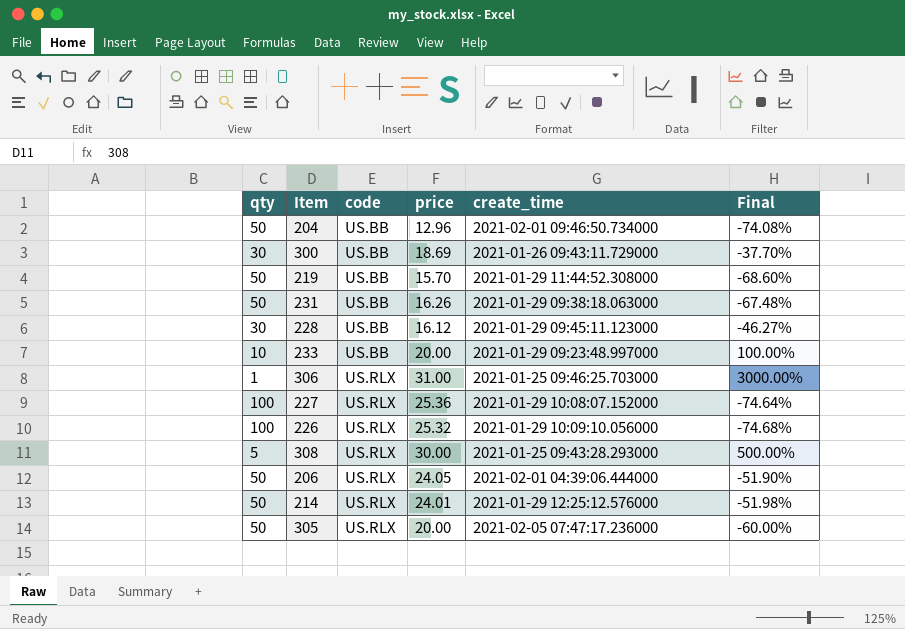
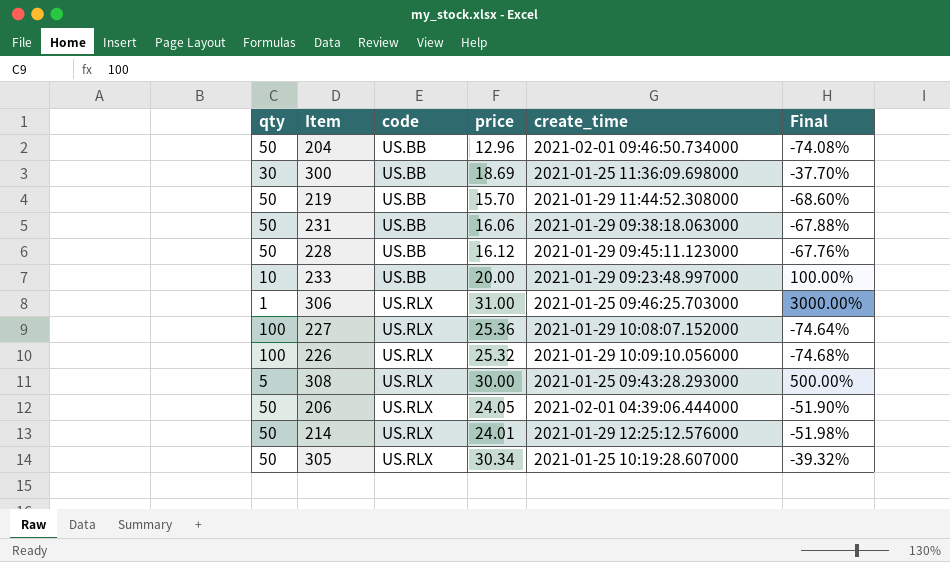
300 | create_time: 2021-01-26 09:43:11.729000 -> 2021-01-25 11:36:09.698000
231 | price: 16.26 -> 16.06
231 | Final: -67.48% -> -67.88%
228 | qty: 30 -> 50
228 | Final: -46.27% -> -67.76%
305 | price: 20.00 -> 30.34
305 | create_time: 2021-02-05 07:47:17.236000 -> 2021-01-25 10:19:28.607000
305 | Final: -60.00% -> -39.32%

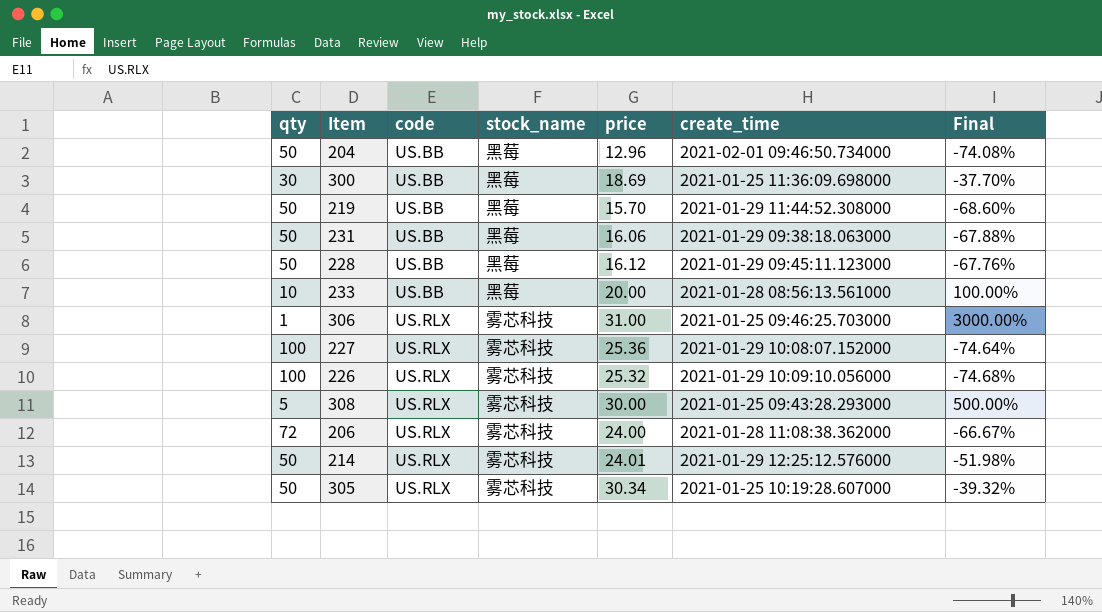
column stock_name | position: none -> 4
233 | create_time: 2021-01-29 09:23:48.997000 -> 2021-01-28 08:56:13.561000
206 | qty: 50 -> 72
206 | price: 24.05 -> 24.00
206 | create_time: 2021-02-01 04:39:06.444000 -> 2021-01-28 11:08:38.362000
206 | Final: -51.90% -> -66.67%

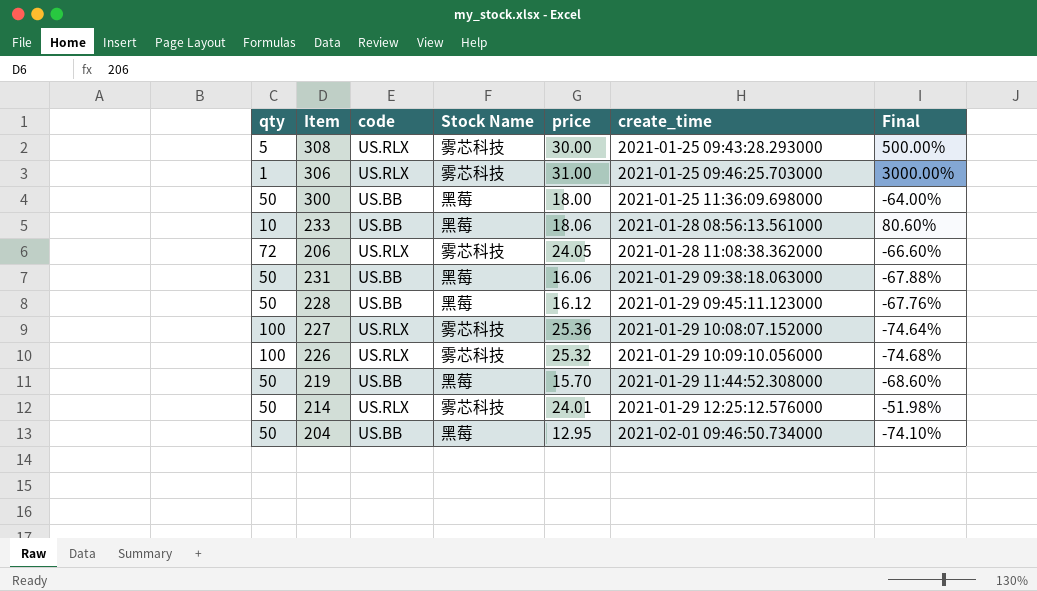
row order: code ascending -> create_time ascending
column name: stock_name -> Stock Name
row 305: 50 | US.RLX | 雾芯科技 | 30.34 | 2021-01-25 10:19:28.607000 | -39.32% -> none
300 | qty: 30 -> 50
300 | price: 18.69 -> 18.00
300 | Final: -37.70% -> -64.00%
233 | price: 20.00 -> 18.06
233 | Final: 100.00% -> 80.60%
206 | price: 24.00 -> 24.05
206 | Final: -66.67% -> -66.60%
204 | price: 12.96 -> 12.95
204 | Final: -74.08% -> -74.10%

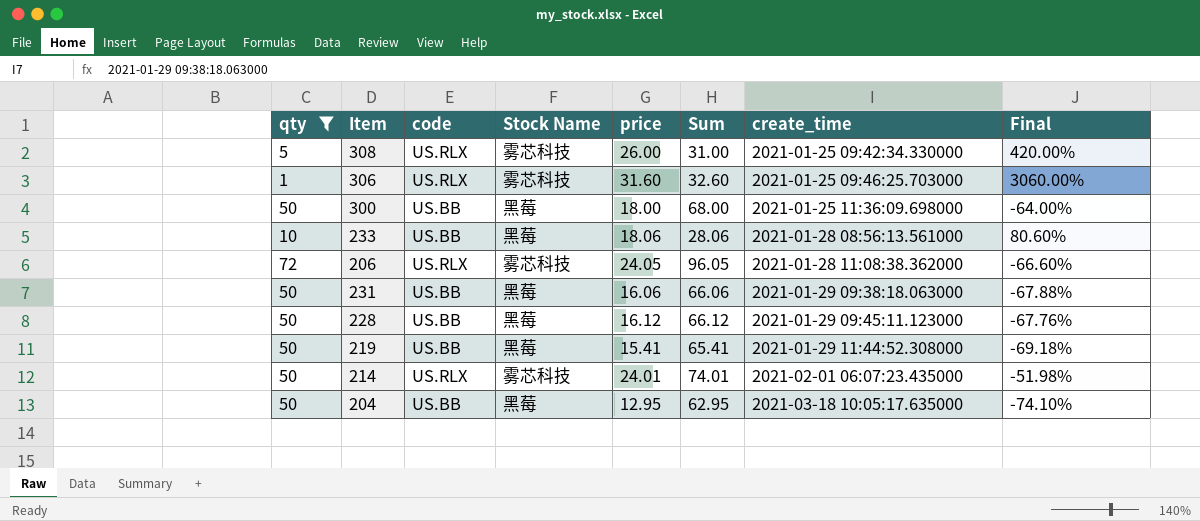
filter: none -> qty != 100
column Sum | formula: none -> [qty] + [price]
308 | price: 30.00 -> 26.00
308 | create_time: 2021-01-25 09:43:28.293000 -> 2021-01-25 09:42:34.330000
308 | Final: 500.00% -> 420.00%
306 | price: 31.00 -> 31.60
306 | Final: 3000.00% -> 3060.00%
219 | price: 15.70 -> 15.41
219 | Final: -68.60% -> -69.18%
214 | create_time: 2021-01-29 12:25:12.576000 -> 2021-02-01 06:07:23.435000
204 | create_time: 2021-02-01 09:46:50.734000 -> 2021-03-18 10:05:17.635000

